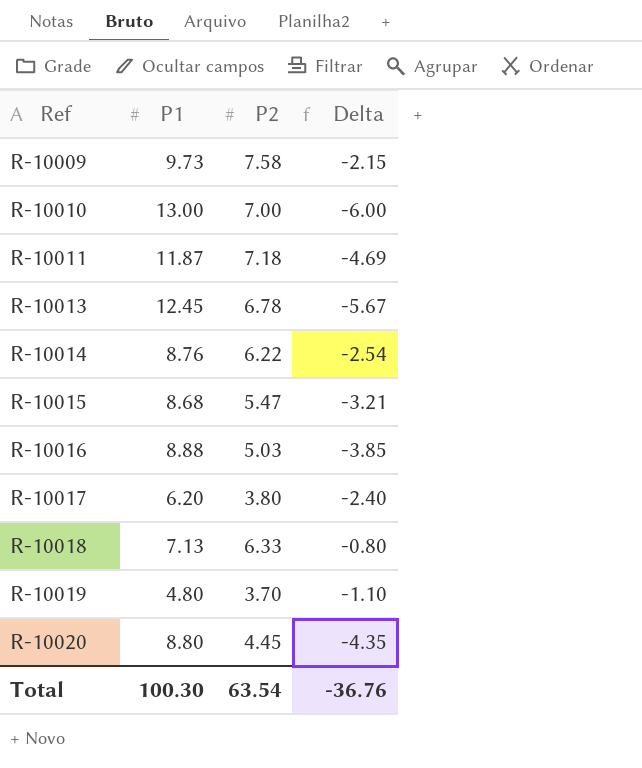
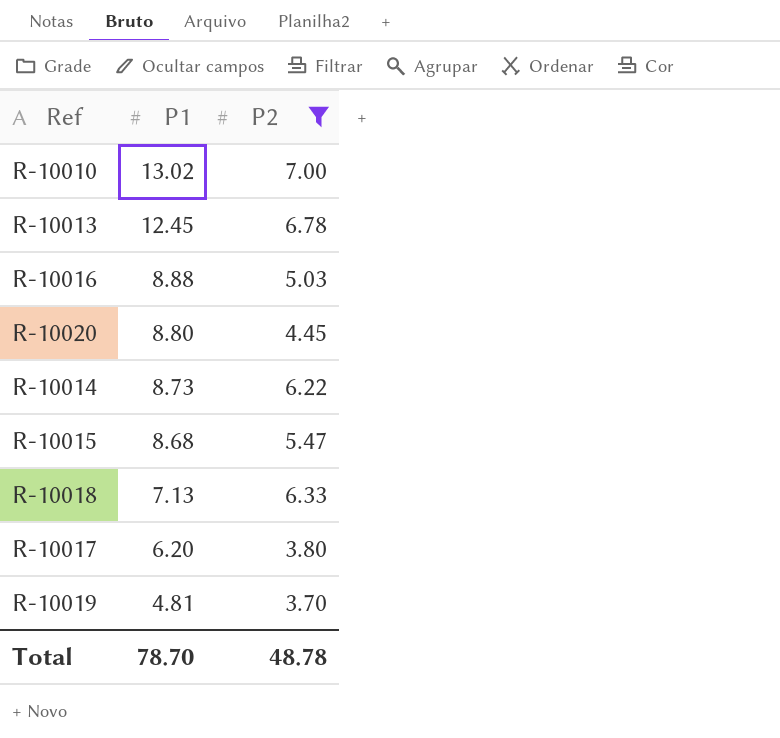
filter: none -> P2 <= 7.00
row order: Ref ascending -> P1 descending
column Delta | formula: [P2] - [P1] -> none
R-10010 | P1: 13.00 -> 13.02
R-10014 | P1: 8.76 -> 8.73
R-10019 | P1: 4.80 -> 4.81
Total | P1: 100.30 -> 78.70
Total | P2: 63.54 -> 48.78

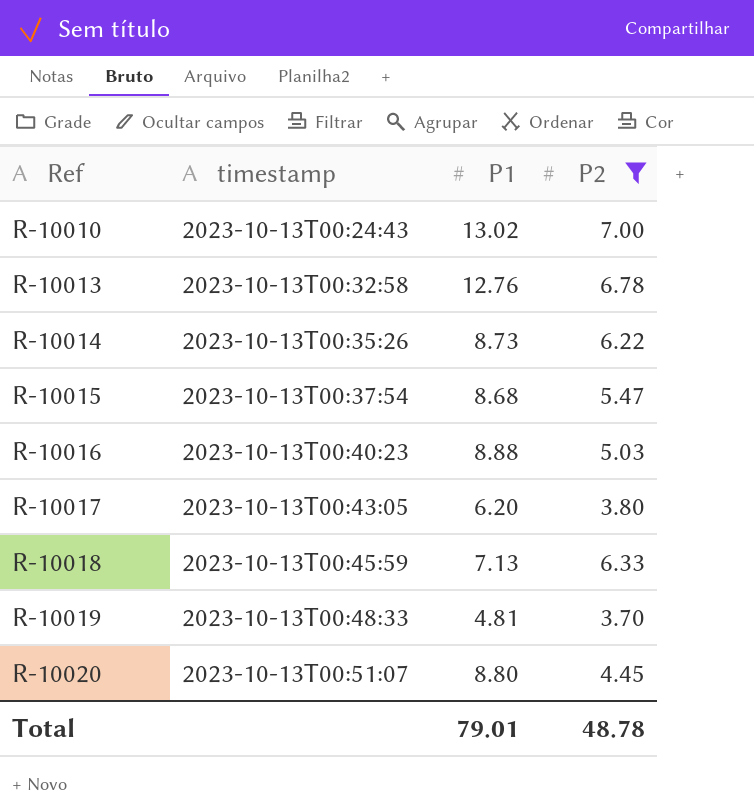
row order: P1 descending -> Ref ascending
column timestamp | position: none -> 2
R-10013 | P1: 12.45 -> 12.76
Total | P1: 78.70 -> 79.01

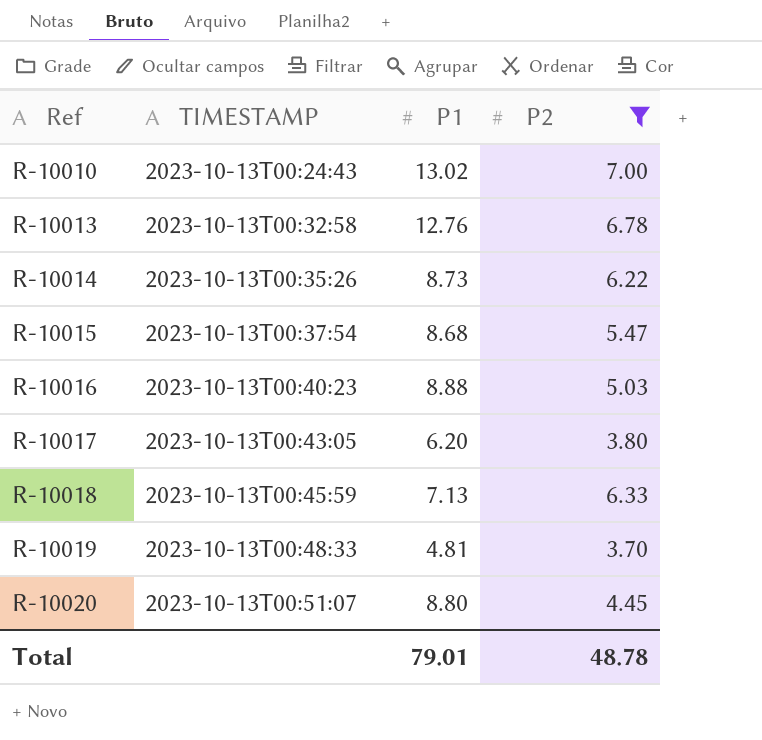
column name: timestamp -> TIMESTAMP

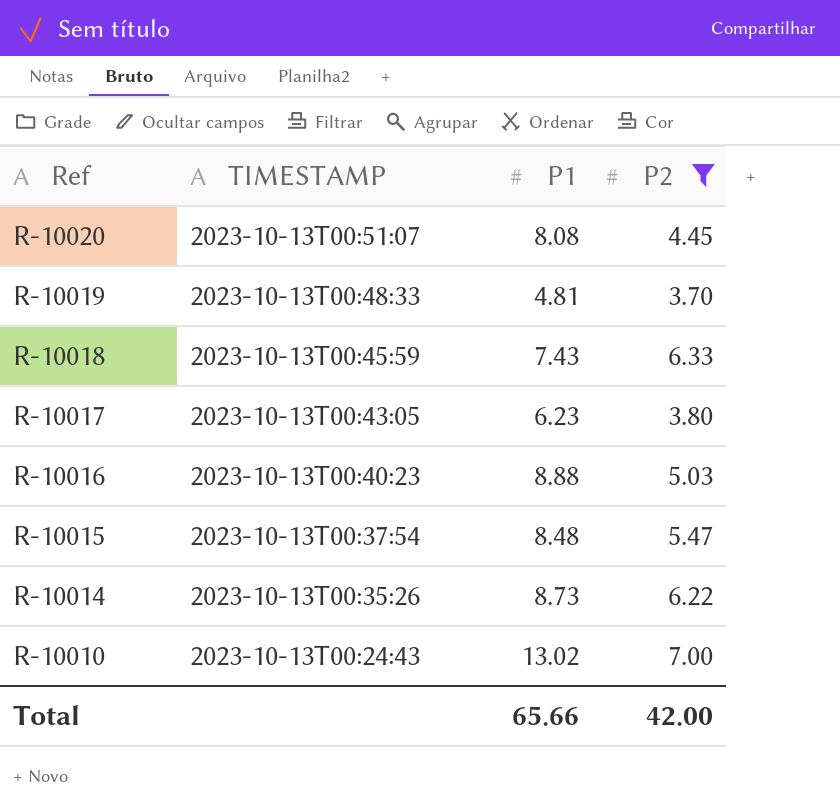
row order: Ref ascending -> Ref descending
row R-10013: 2023-10-13T00:32:58 | 12.76 | 6.78 -> none
R-10020 | P1: 8.80 -> 8.08
R-10018 | P1: 7.13 -> 7.43
R-10017 | P1: 6.20 -> 6.23
R-10015 | P1: 8.68 -> 8.48
Total | P1: 79.01 -> 65.66
Total | P2: 48.78 -> 42.00

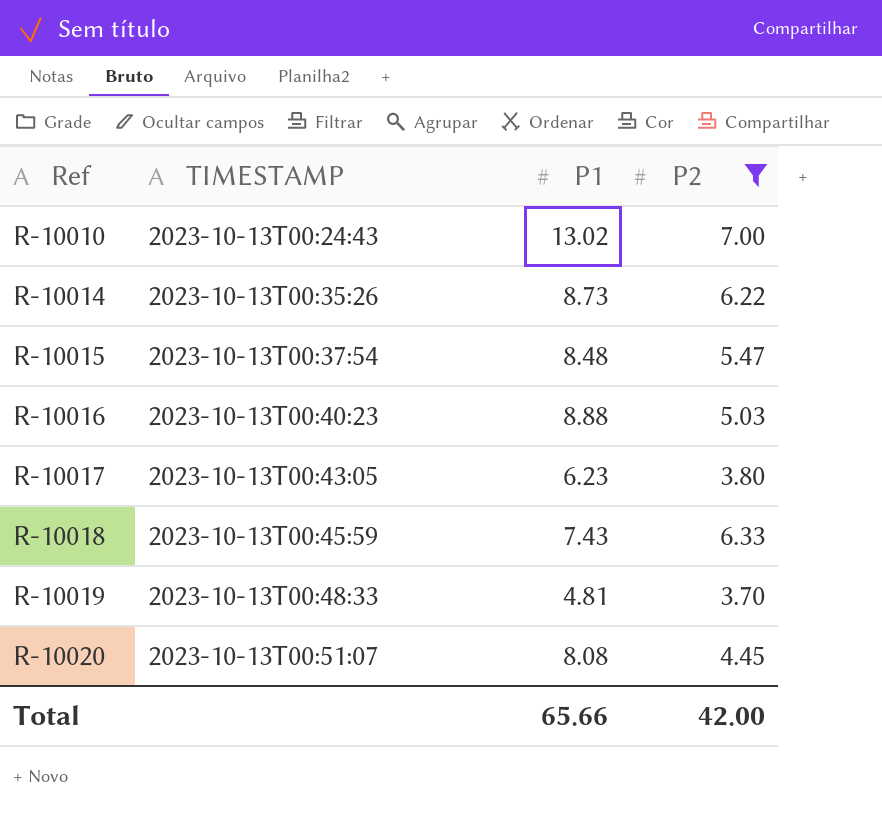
row order: Ref descending -> Ref ascending

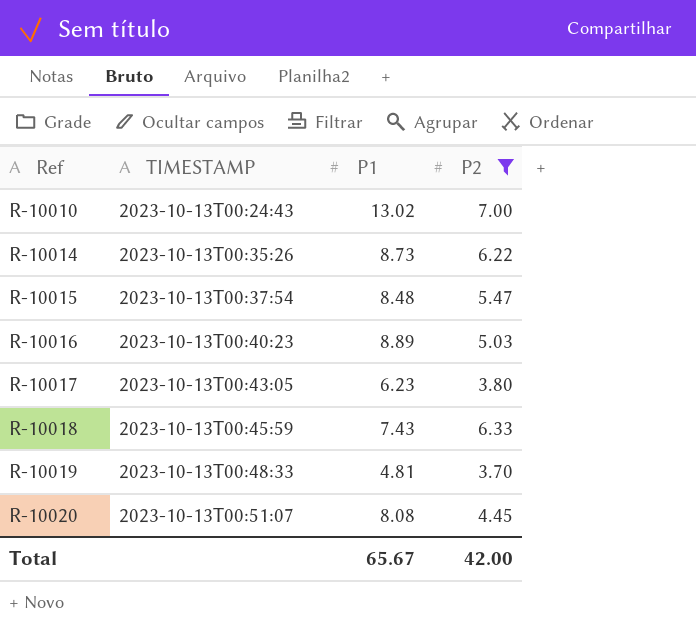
R-10016 | P1: 8.88 -> 8.89
Total | P1: 65.66 -> 65.67

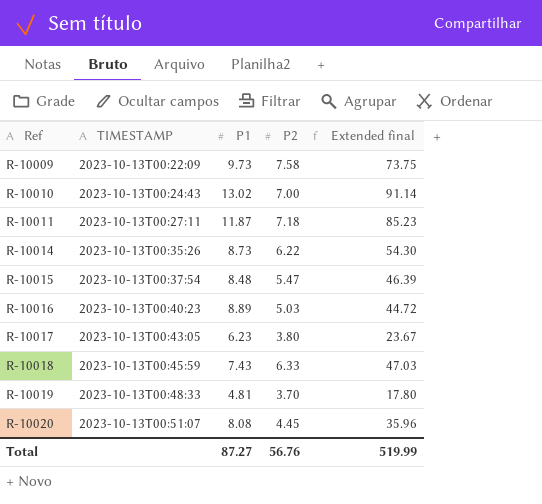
filter: P2 <= 7.00 -> none
column Extended final | formula: none -> [P1] * [P2]
Total | P1: 65.67 -> 87.27
Total | P2: 42.00 -> 56.76

